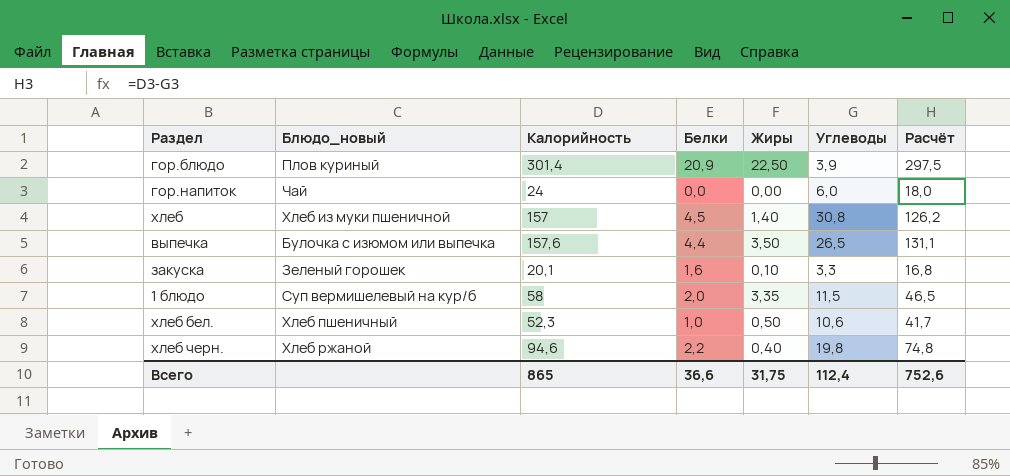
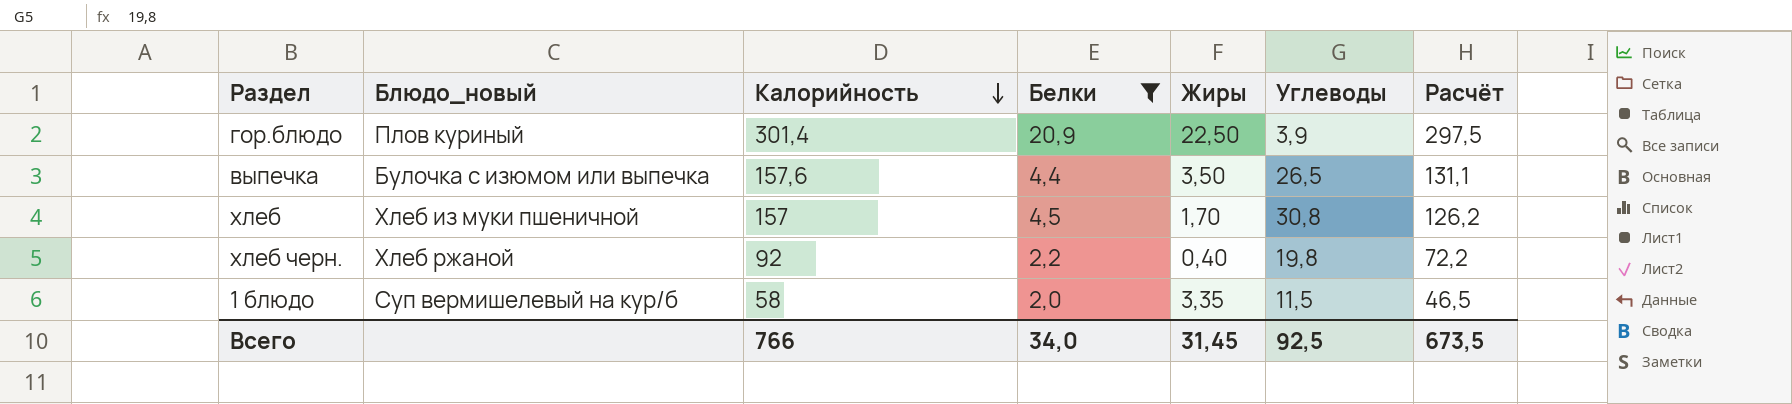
filter: none -> Белки >= 2,0
row order: none -> Калорийность descending
хлеб | Жиры: 1,40 -> 1,70
хлеб черн. | Калорийность: 94,6 -> 92
хлеб черн. | Расчёт: 74,8 -> 72,2
Всего | Калорийность: 865 -> 766
Всего | Белки: 36,6 -> 34,0
Всего | Жиры: 31,75 -> 31,45
Всего | Углеводы: 112,4 -> 92,5
Всего | Расчёт: 752,6 -> 673,5

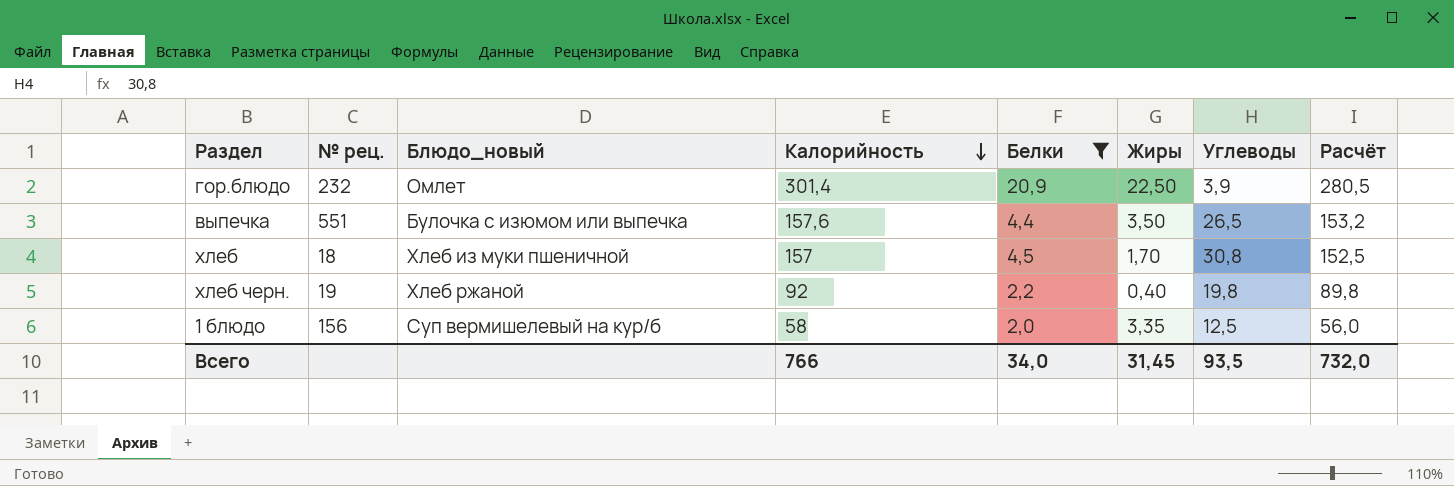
column № рец. | position: none -> 2
column Расчёт | formula: [Калорийность] - [Углеводы] -> [Калорийность] - [Белки]
гор.блюдо | Блюдо_новый: Плов куриный -> Омлет
1 блюдо | Углеводы: 11,5 -> 12,5
Всего | Углеводы: 92,5 -> 93,5
Всего | Расчёт: 673,5 -> 732,0

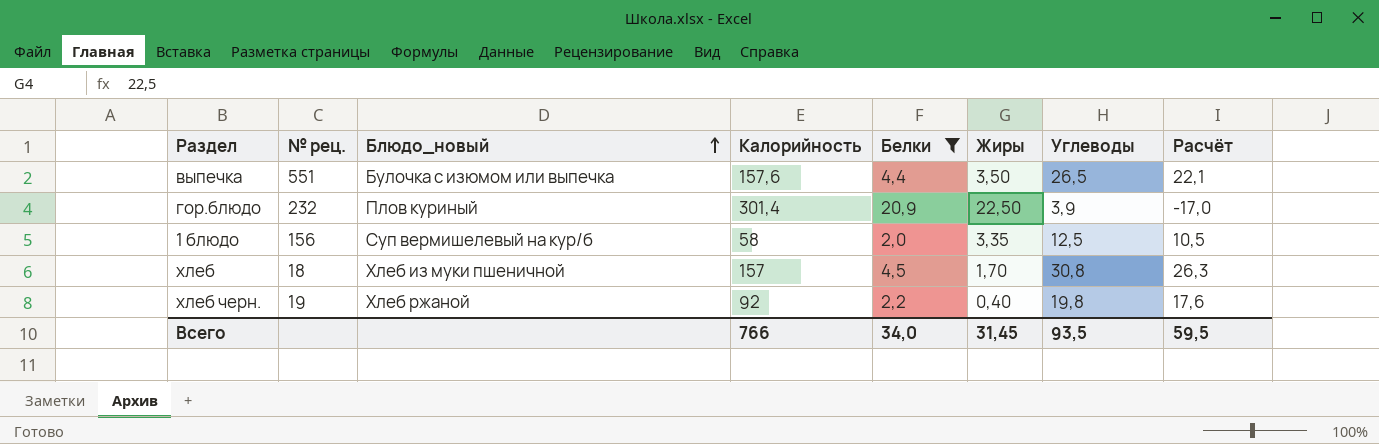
row order: Калорийность descending -> Блюдо_новый ascending
column Расчёт | formula: [Калорийность] - [Белки] -> [Углеводы] - [Белки]
гор.блюдо | Блюдо_новый: Омлет -> Плов куриный
Всего | Расчёт: 732,0 -> 59,5

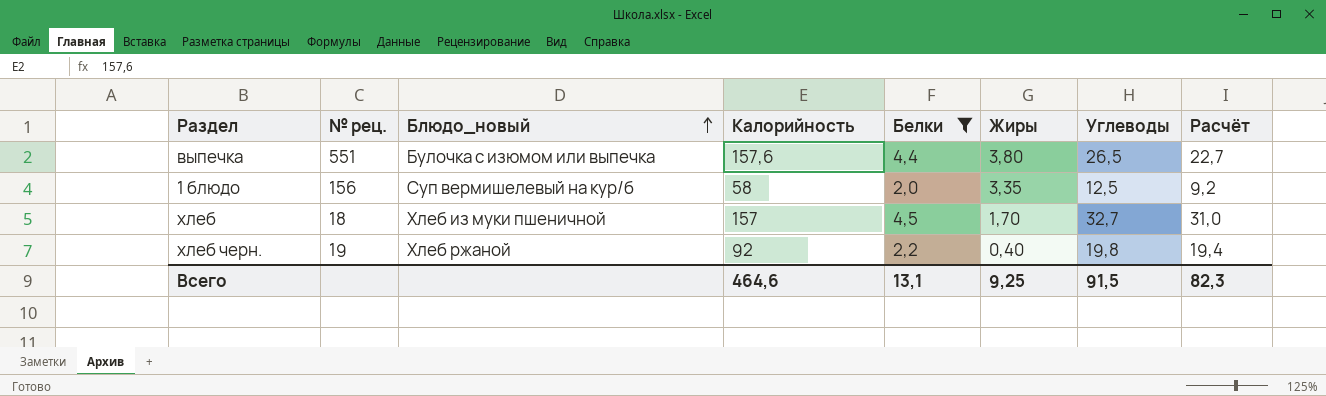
column Расчёт | formula: [Углеводы] - [Белки] -> [Углеводы] - [Жиры]
row гор.блюдо: 232 | Плов куриный | 301,4 | 20,9 | 22,50 | 3,9 | -17,0 -> none
выпечка | Жиры: 3,50 -> 3,80
хлеб | Углеводы: 30,8 -> 32,7
Всего | Калорийность: 766 -> 464,6
Всего | Белки: 34,0 -> 13,1
Всего | Жиры: 31,45 -> 9,25
Всего | Углеводы: 93,5 -> 91,5
Всего | Расчёт: 59,5 -> 82,3

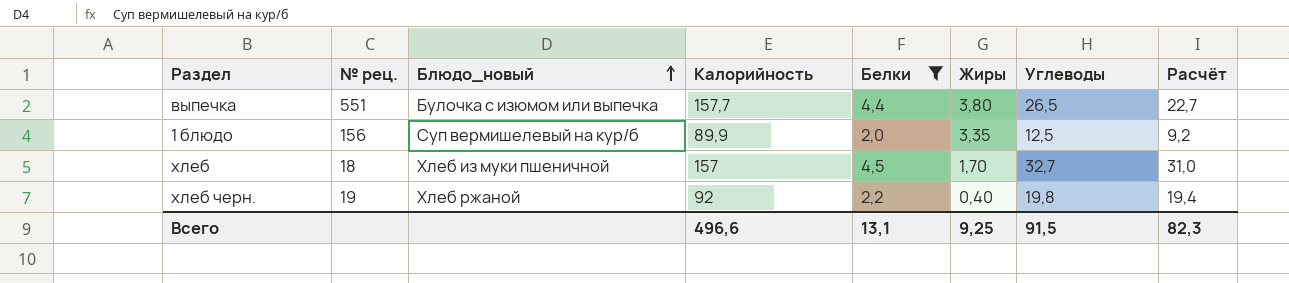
выпечка | Калорийность: 157,6 -> 157,7
1 блюдо | Калорийность: 58 -> 89,9
Всего | Калорийность: 464,6 -> 496,6

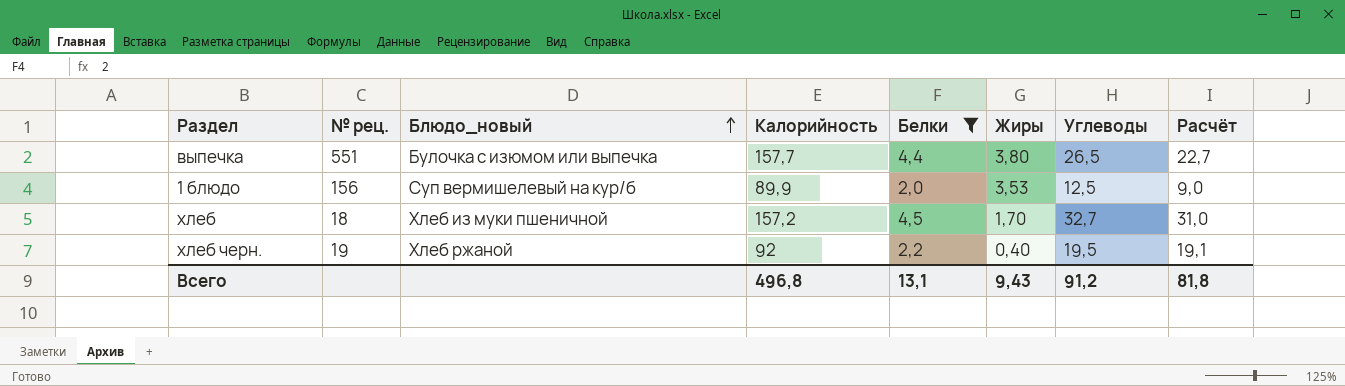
1 блюдо | Жиры: 3,35 -> 3,53
1 блюдо | Расчёт: 9,2 -> 9,0
хлеб | Калорийность: 157 -> 157,2
хлеб черн. | Углеводы: 19,8 -> 19,5
хлеб черн. | Расчёт: 19,4 -> 19,1
Всего | Калорийность: 496,6 -> 496,8
Всего | Жиры: 9,25 -> 9,43
Всего | Углеводы: 91,5 -> 91,2
Всего | Расчёт: 82,3 -> 81,8

